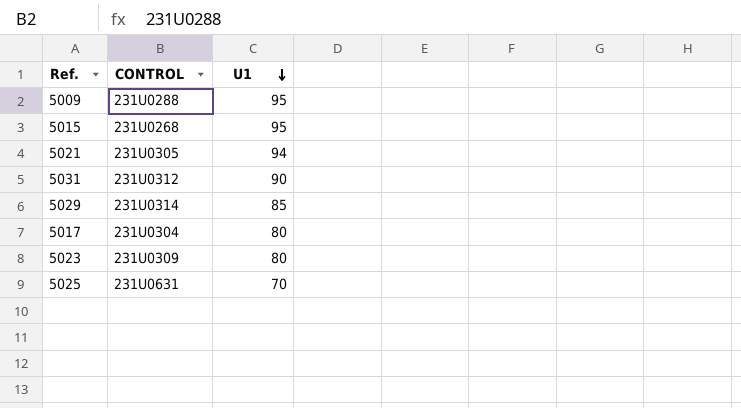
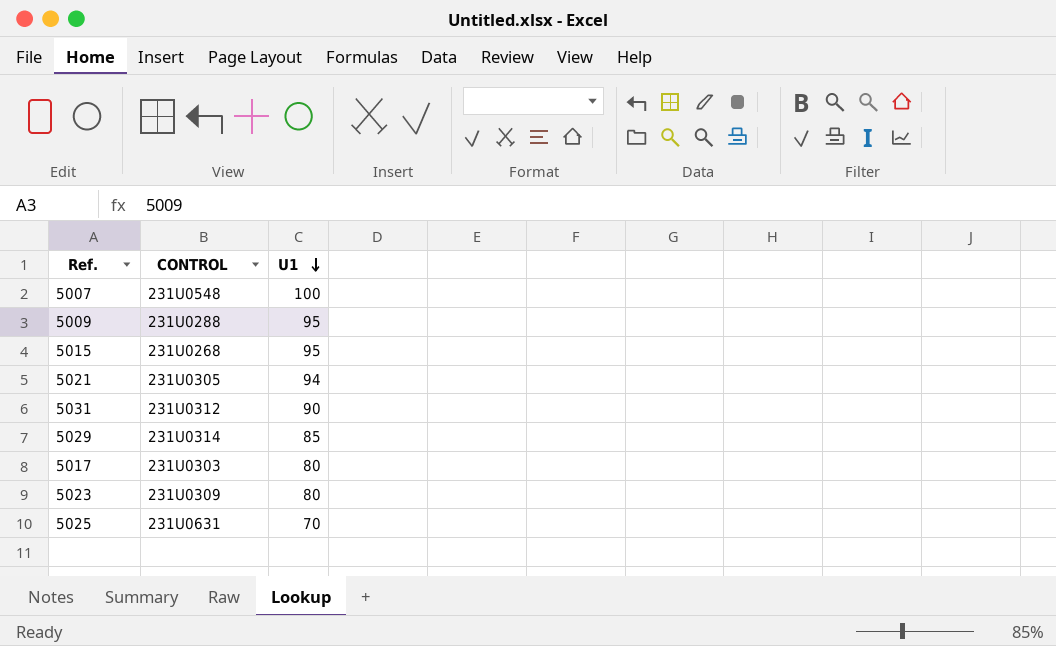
row 5007: none -> 231U0548 | 100
5017 | CONTROL: 231U0304 -> 231U0303

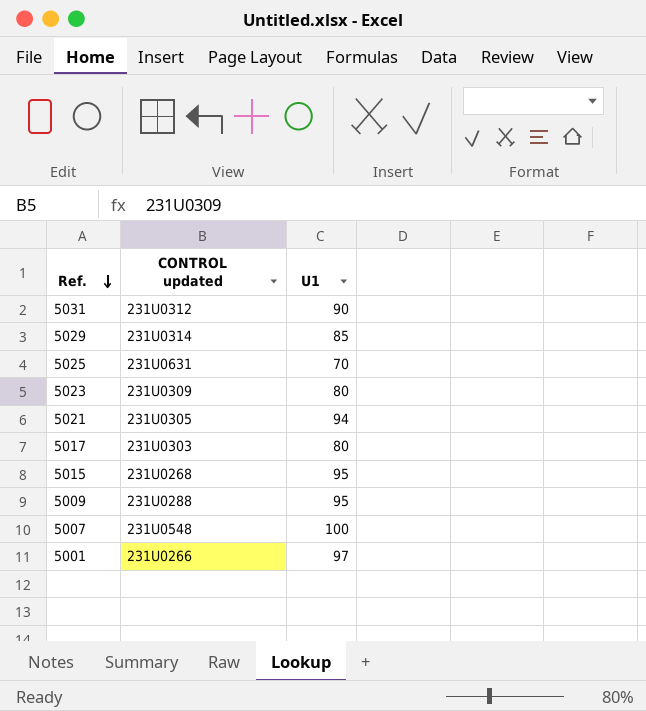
row order: U1 descending -> Ref. descending
column name: CONTROL -> CONTROL updated
row 5001: none -> 231U0266 | 97

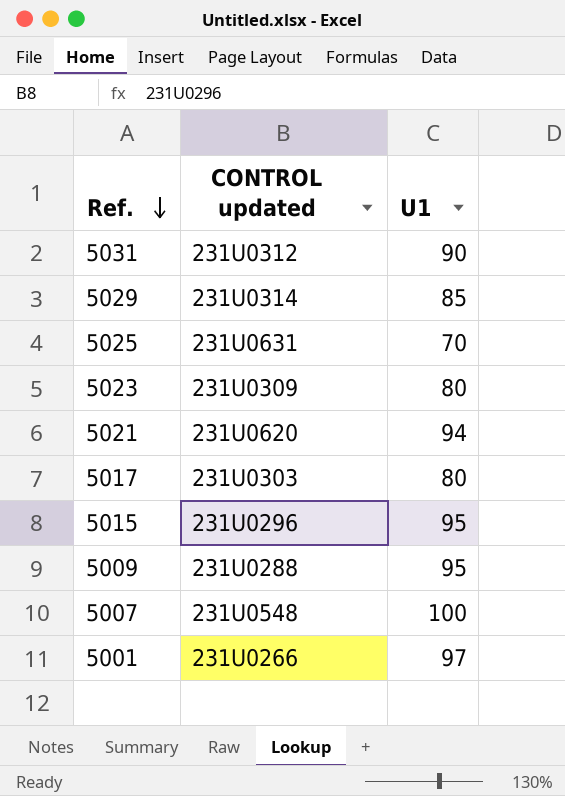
5021 | CONTROL updated: 231U0305 -> 231U0620
5015 | CONTROL updated: 231U0268 -> 231U0296

